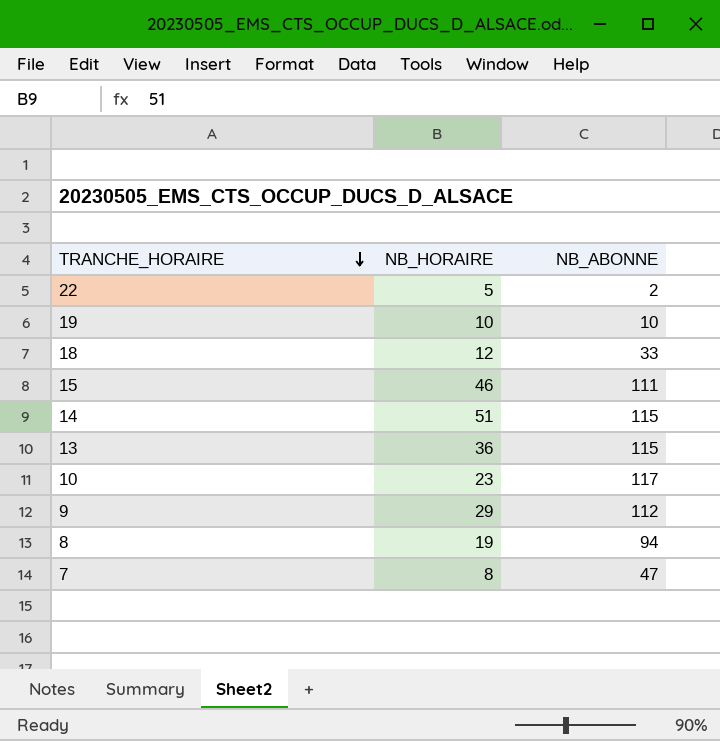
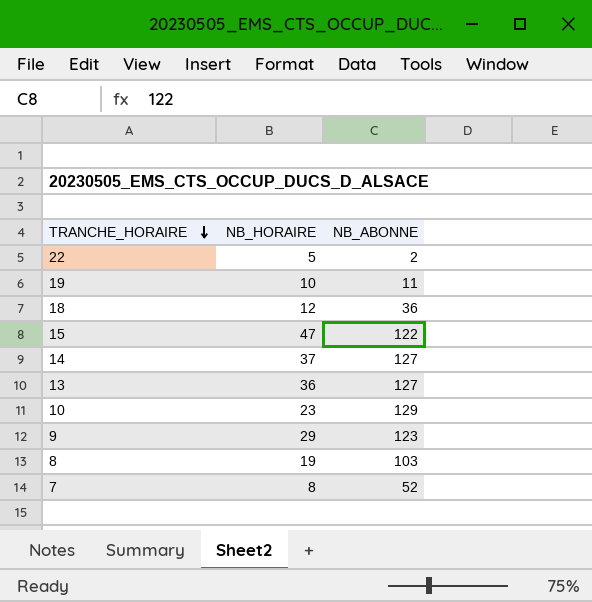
19 | NB_ABONNE: 10 -> 11
18 | NB_ABONNE: 33 -> 36
15 | NB_HORAIRE: 46 -> 47
15 | NB_ABONNE: 111 -> 122
14 | NB_HORAIRE: 51 -> 37
14 | NB_ABONNE: 115 -> 127
13 | NB_ABONNE: 115 -> 127
10 | NB_ABONNE: 117 -> 129
9 | NB_ABONNE: 112 -> 123
8 | NB_ABONNE: 94 -> 103
7 | NB_ABONNE: 47 -> 52

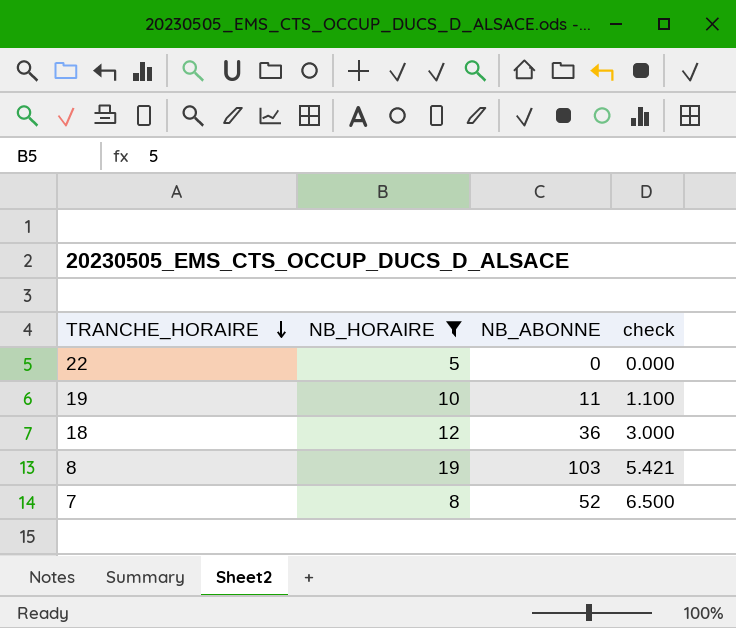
filter: none -> NB_HORAIRE <= 19
column check | formula: none -> [NB_ABONNE] / [NB_HORAIRE]
22 | NB_ABONNE: 2 -> 0

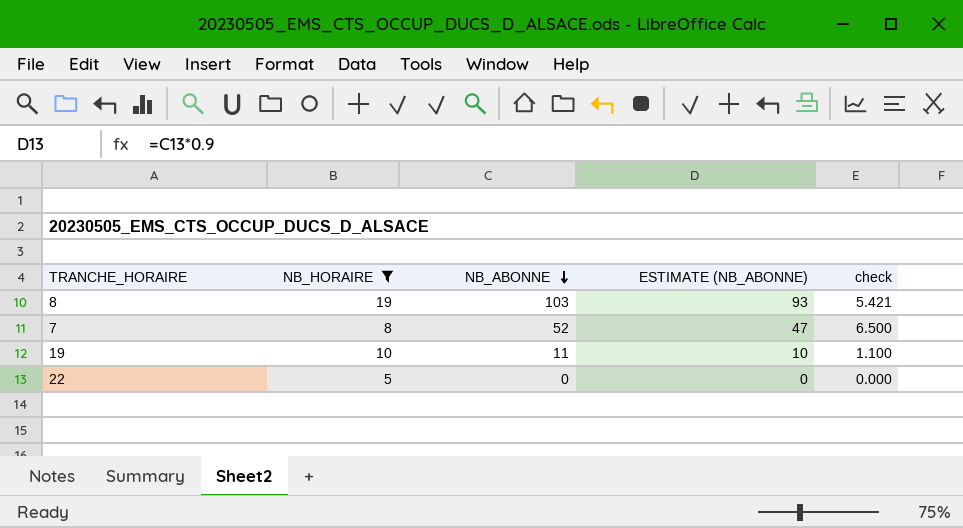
row order: TRANCHE_HORAIRE descending -> NB_ABONNE descending
column ESTIMATE (NB_ABONNE) | formula: none -> [NB_ABONNE] * 0.9
row 18: 12 | 36 | 3.000 -> none

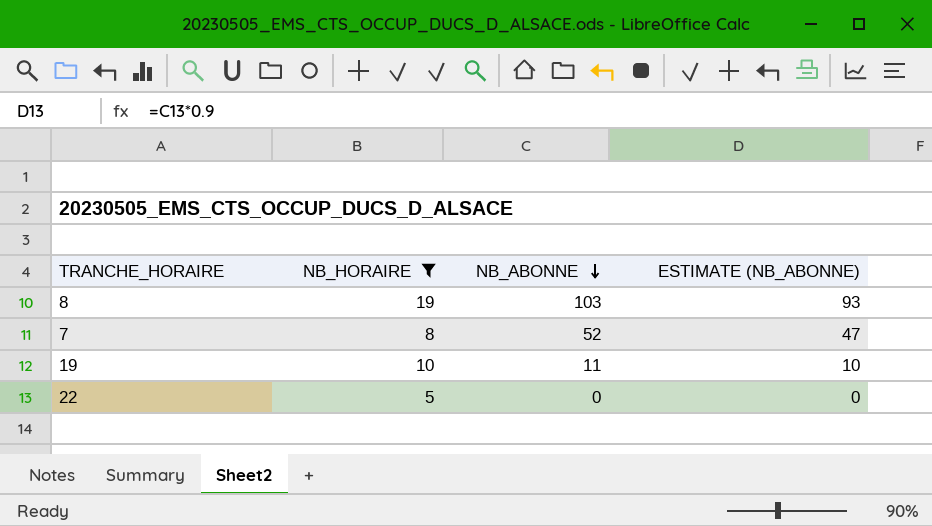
column check | formula: [NB_ABONNE] / [NB_HORAIRE] -> none

